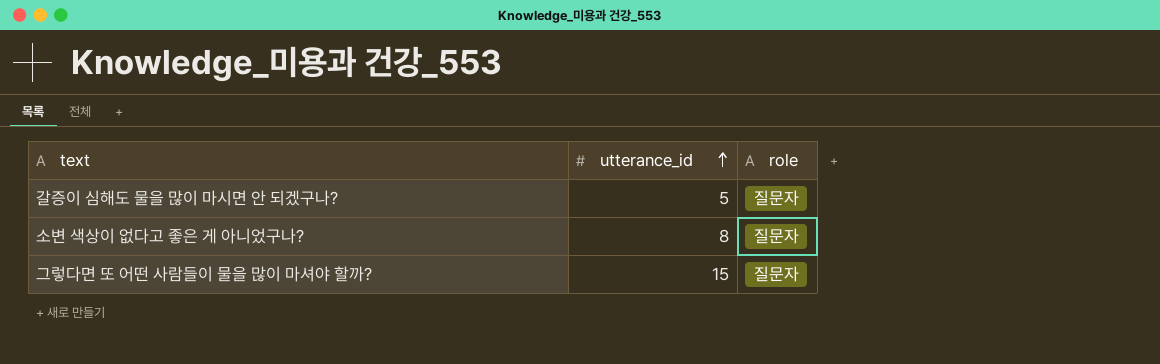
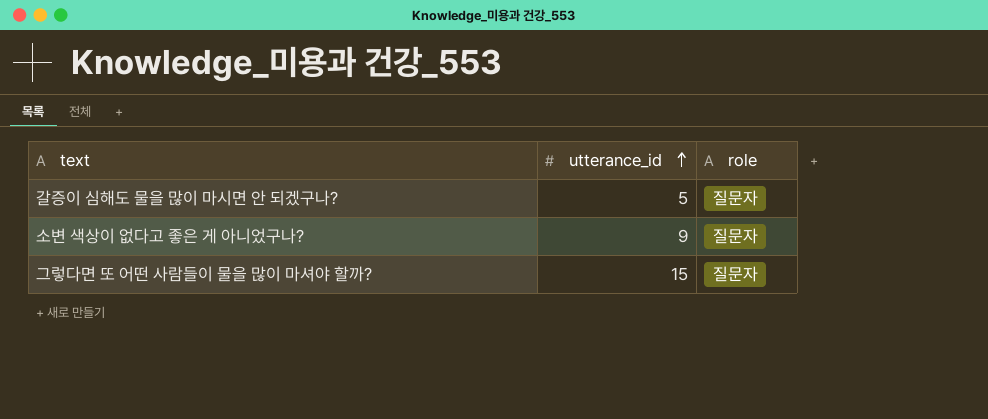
소변 색상이 없다고 좋은 게 아니었구나? | utterance_id: 8 -> 9

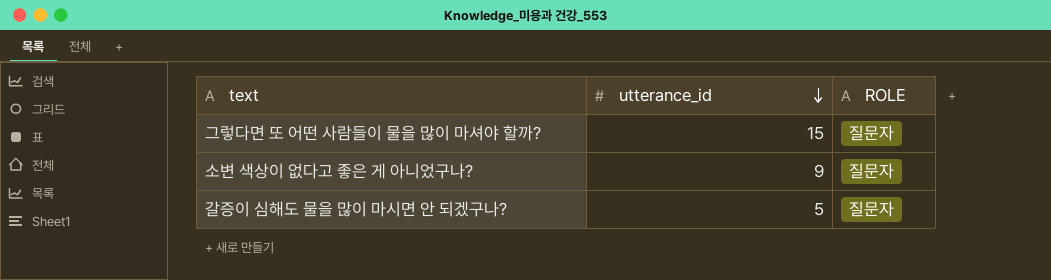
row order: utterance_id ascending -> utterance_id descending
column name: role -> ROLE

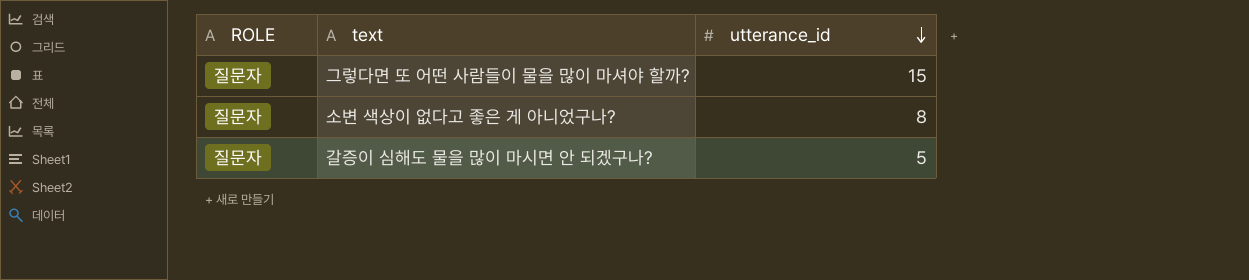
column ROLE | position: 3 -> 1
소변 색상이 없다고 좋은 게 아니었구나? | utterance_id: 9 -> 8

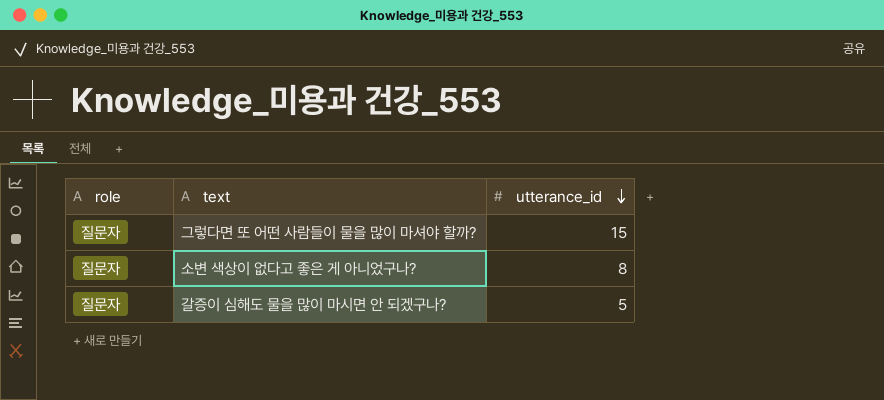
column name: ROLE -> role

